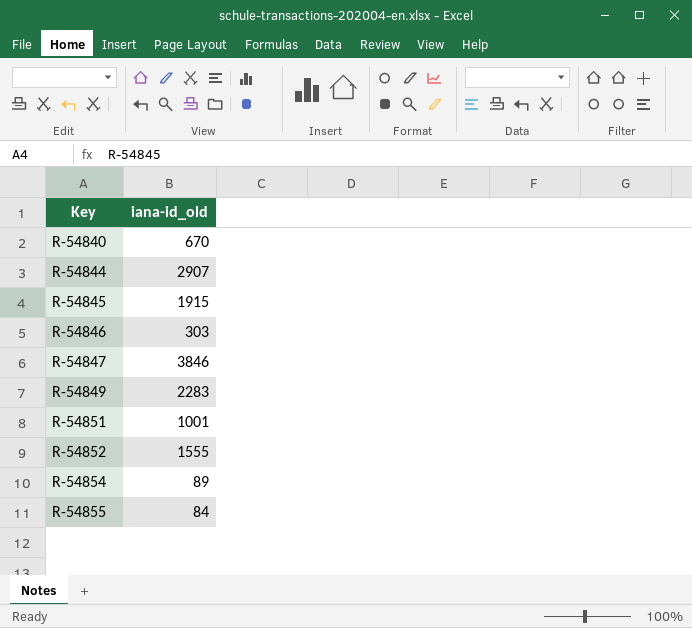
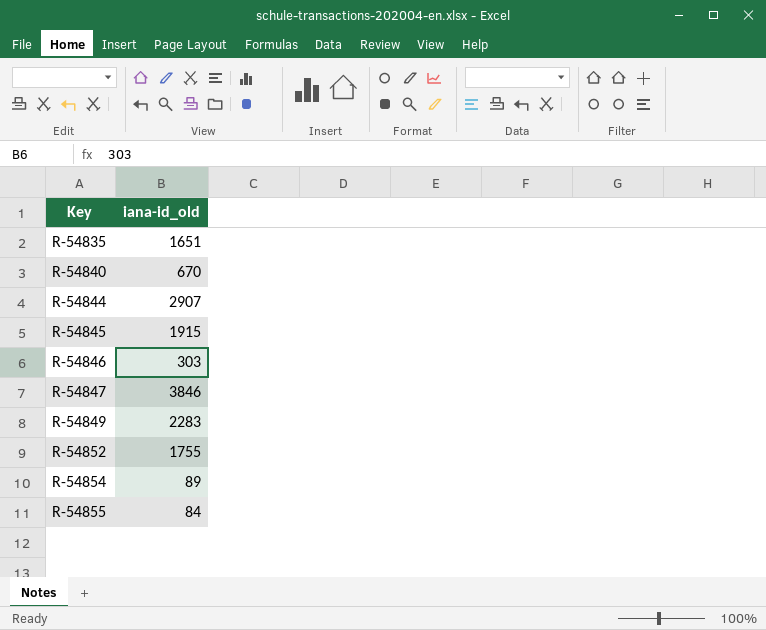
row R-54851: 1001 -> none
row R-54835: none -> 1651
R-54852 | iana-id_old: 1555 -> 1755

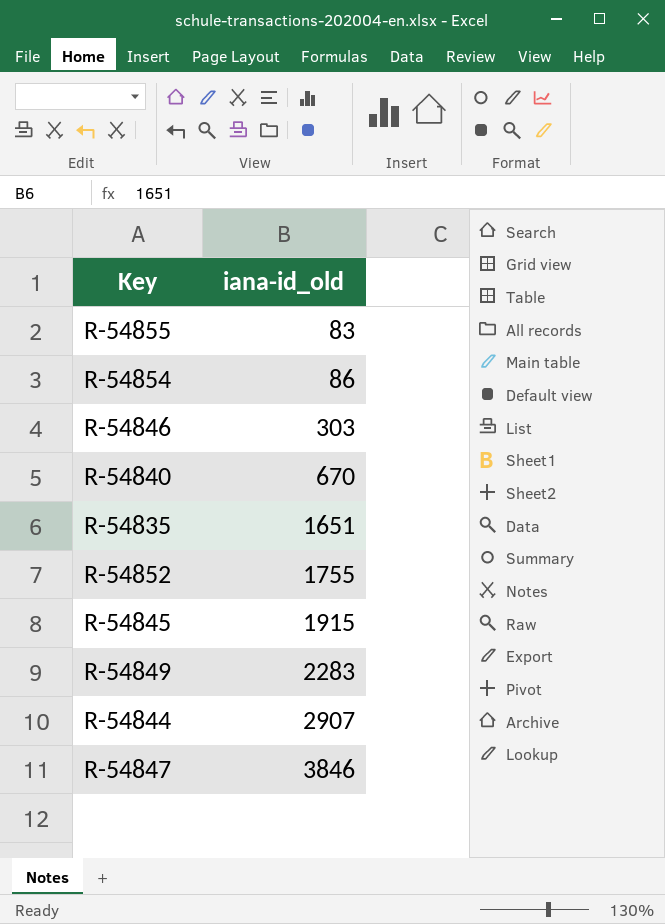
row order: Key ascending -> iana-id_old ascending
R-54855 | iana-id_old: 84 -> 83
R-54854 | iana-id_old: 89 -> 86

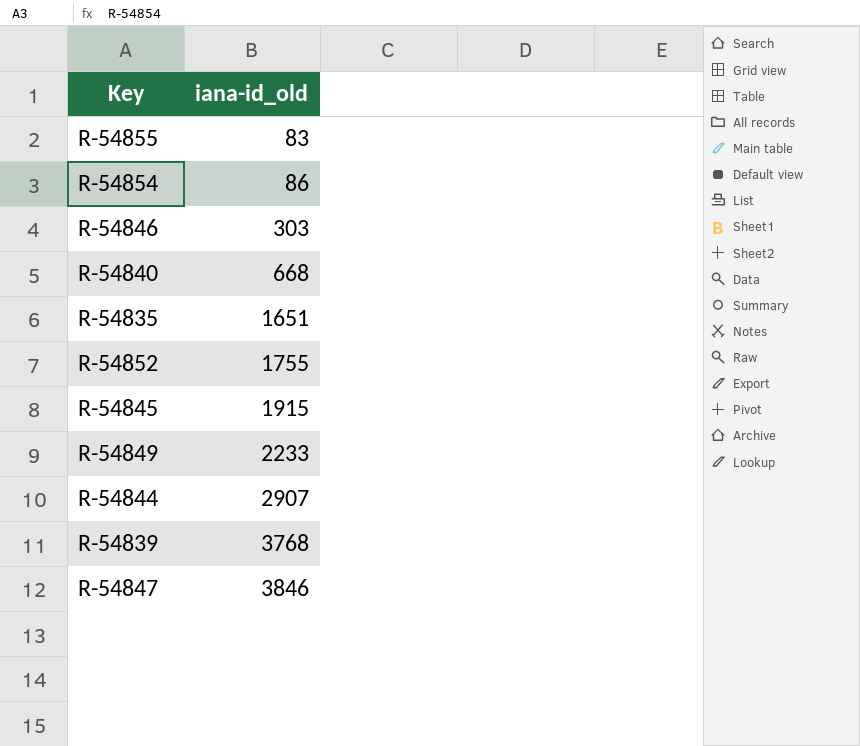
R-54840 | iana-id_old: 670 -> 668
R-54849 | iana-id_old: 2283 -> 2233
row R-54839: none -> 3768

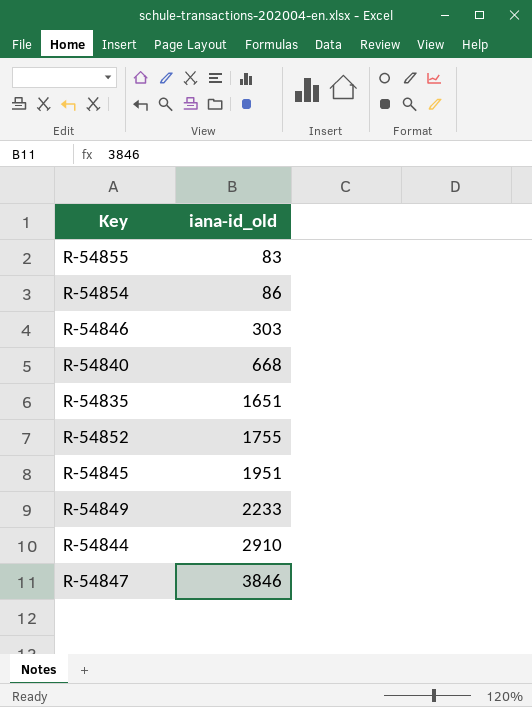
row R-54839: 3768 -> none
R-54845 | iana-id_old: 1915 -> 1951
R-54844 | iana-id_old: 2907 -> 2910

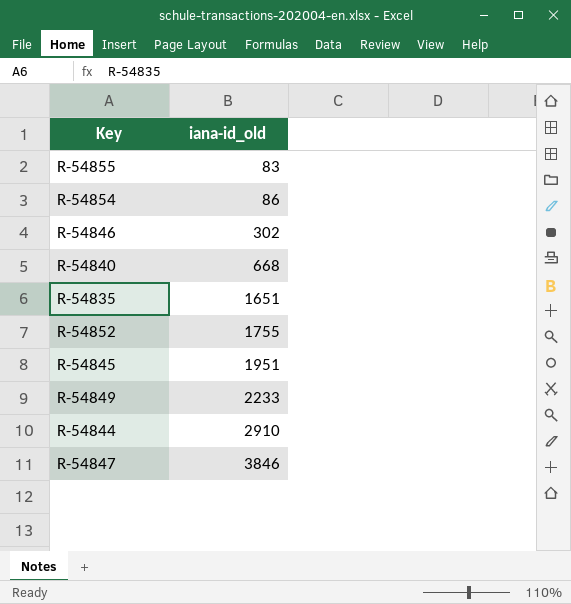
R-54846 | iana-id_old: 303 -> 302

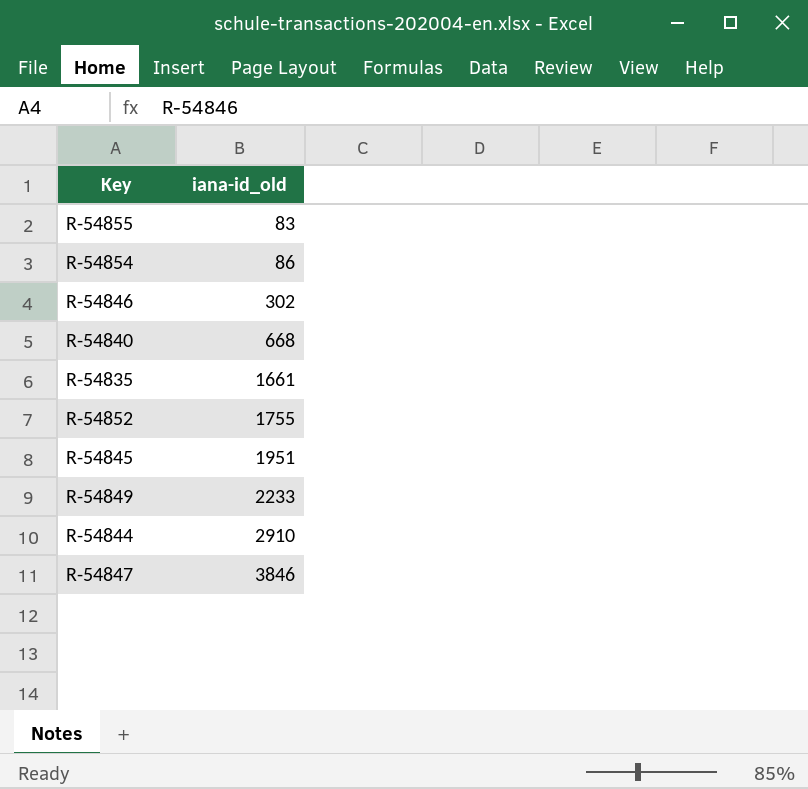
R-54835 | iana-id_old: 1651 -> 1661

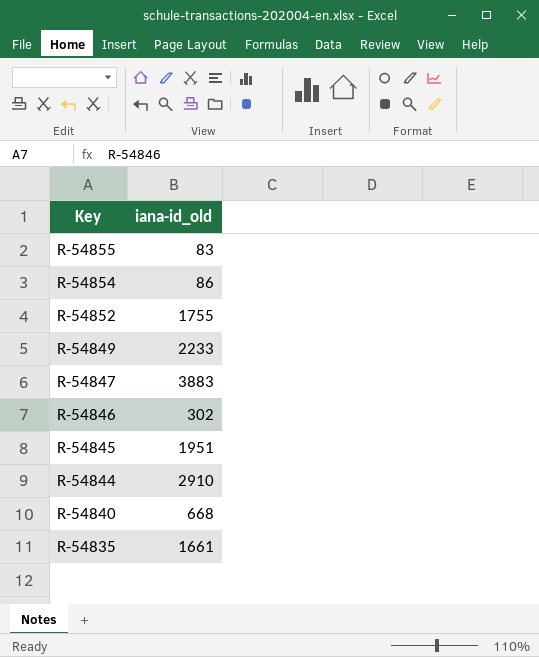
row order: iana-id_old ascending -> Key descending
R-54847 | iana-id_old: 3846 -> 3883

